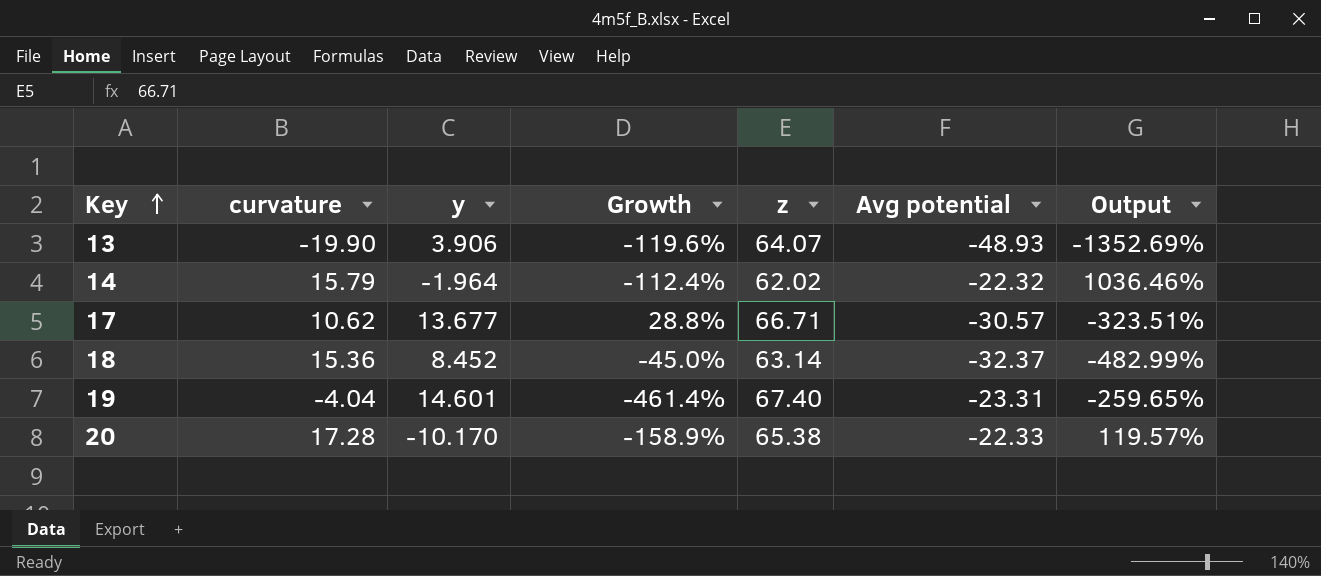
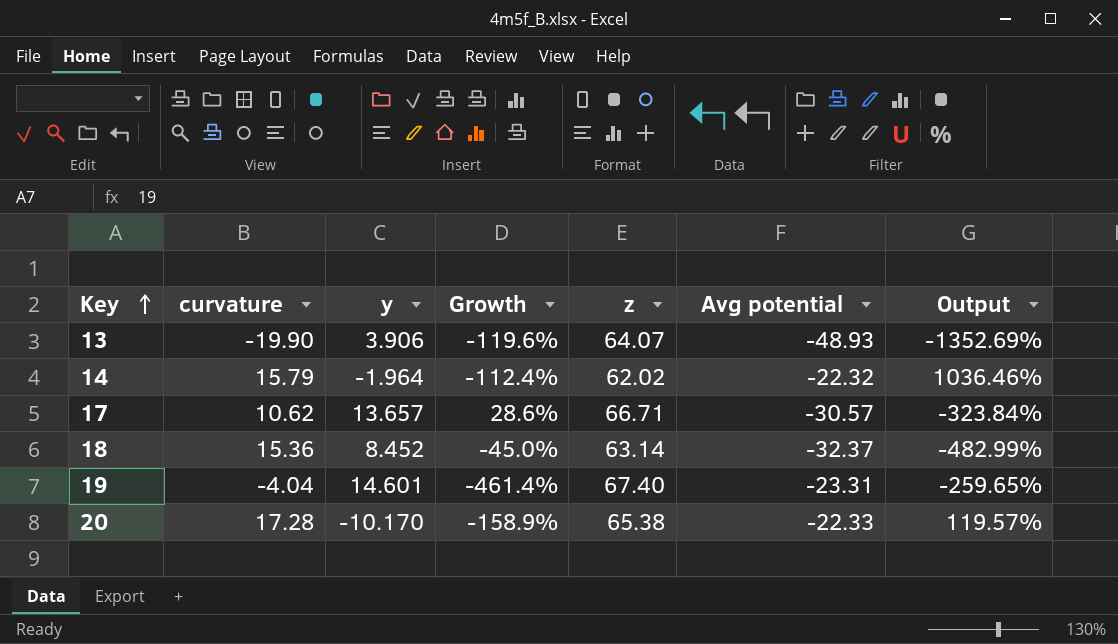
17 | y: 13.677 -> 13.657
17 | Growth: 28.8% -> 28.6%
17 | Output: -323.51% -> -323.84%

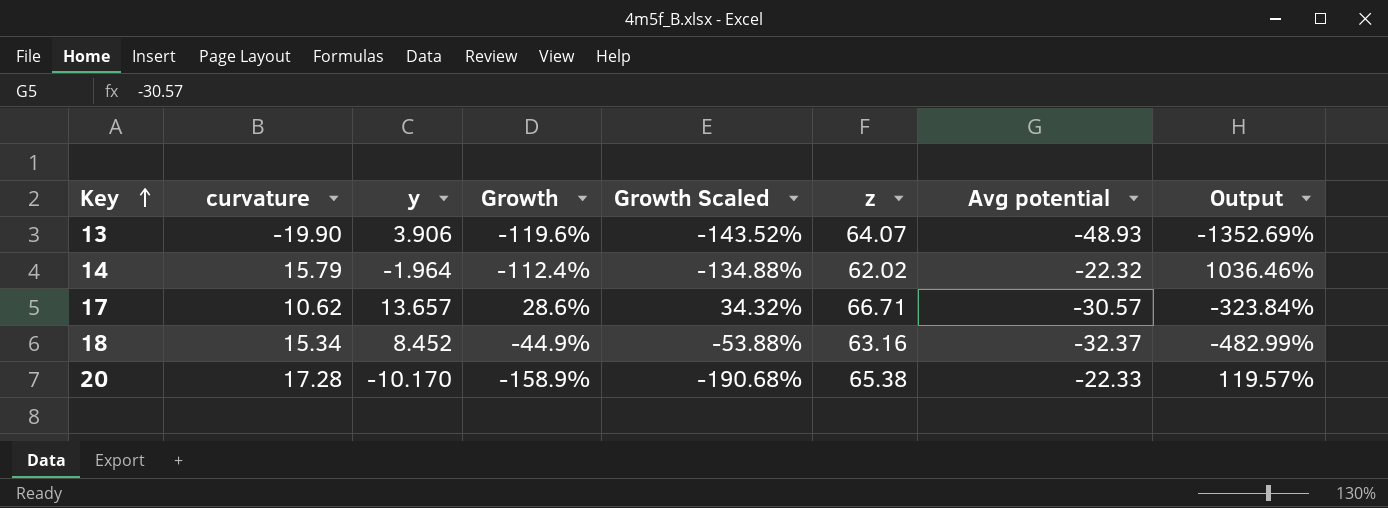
column Growth Scaled | formula: none -> [Growth] * 1.2
row 19: -4.04 | 14.601 | -461.4% | 67.40 | -23.31 | -259.65% -> none
18 | curvature: 15.36 -> 15.34
18 | Growth: -45.0% -> -44.9%
18 | z: 63.14 -> 63.16

